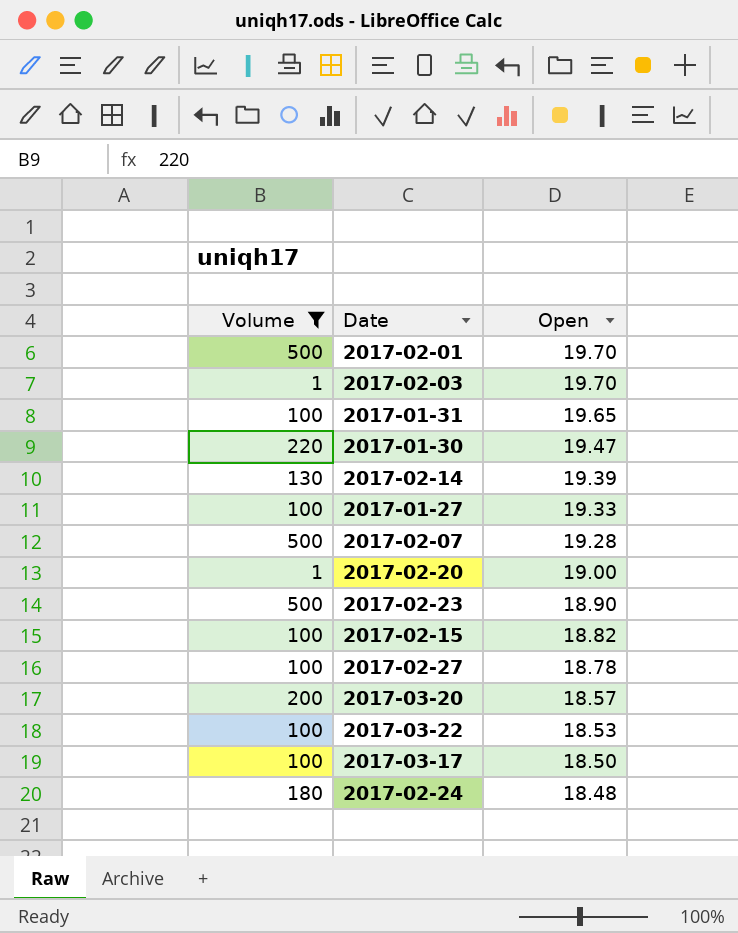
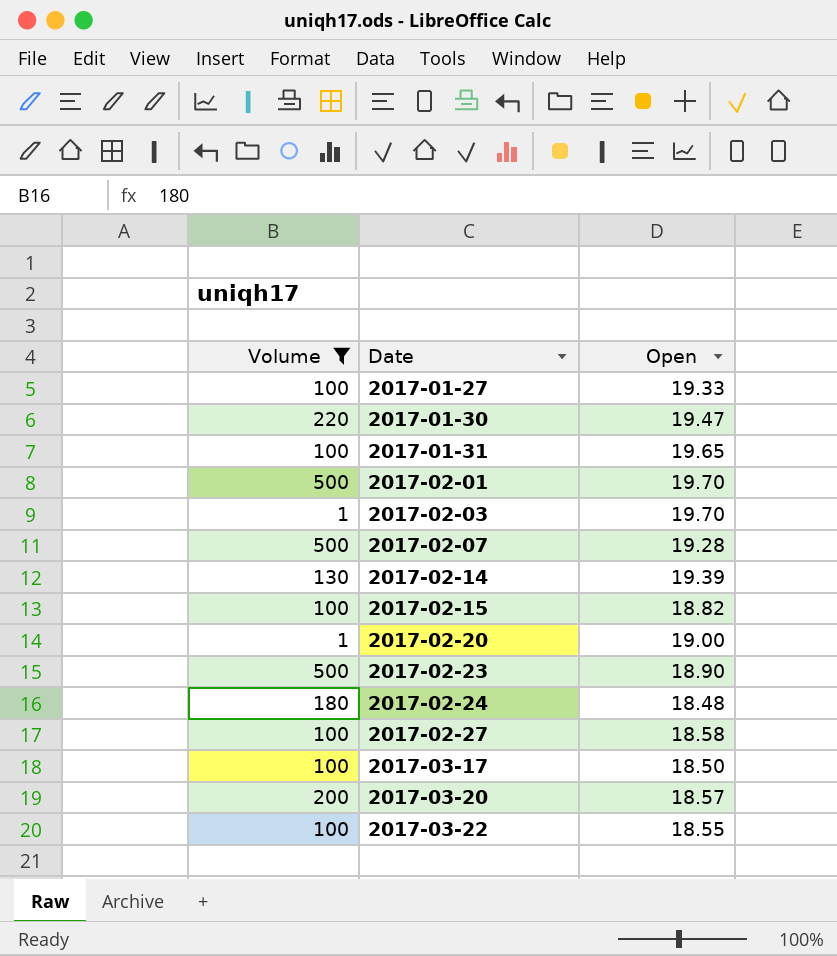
row order: Open descending -> Date ascending
2017-02-27 | Open: 18.78 -> 18.58
2017-03-22 | Open: 18.53 -> 18.55

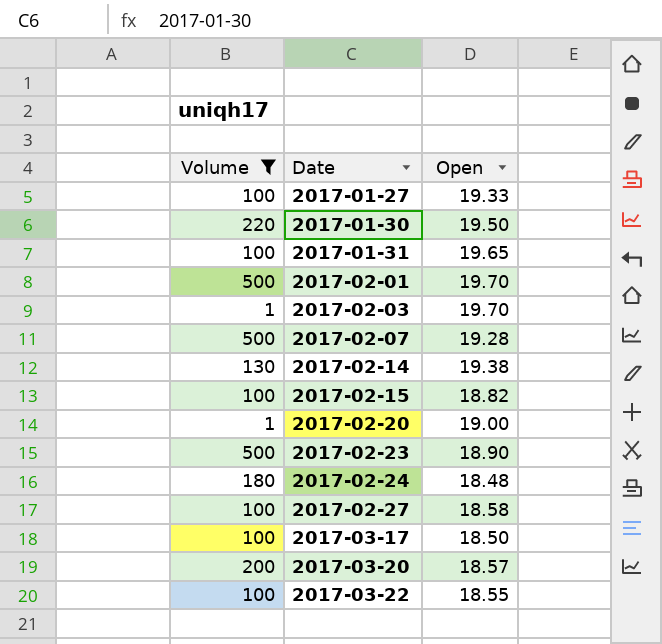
2017-01-30 | Open: 19.47 -> 19.50
2017-02-14 | Open: 19.39 -> 19.38

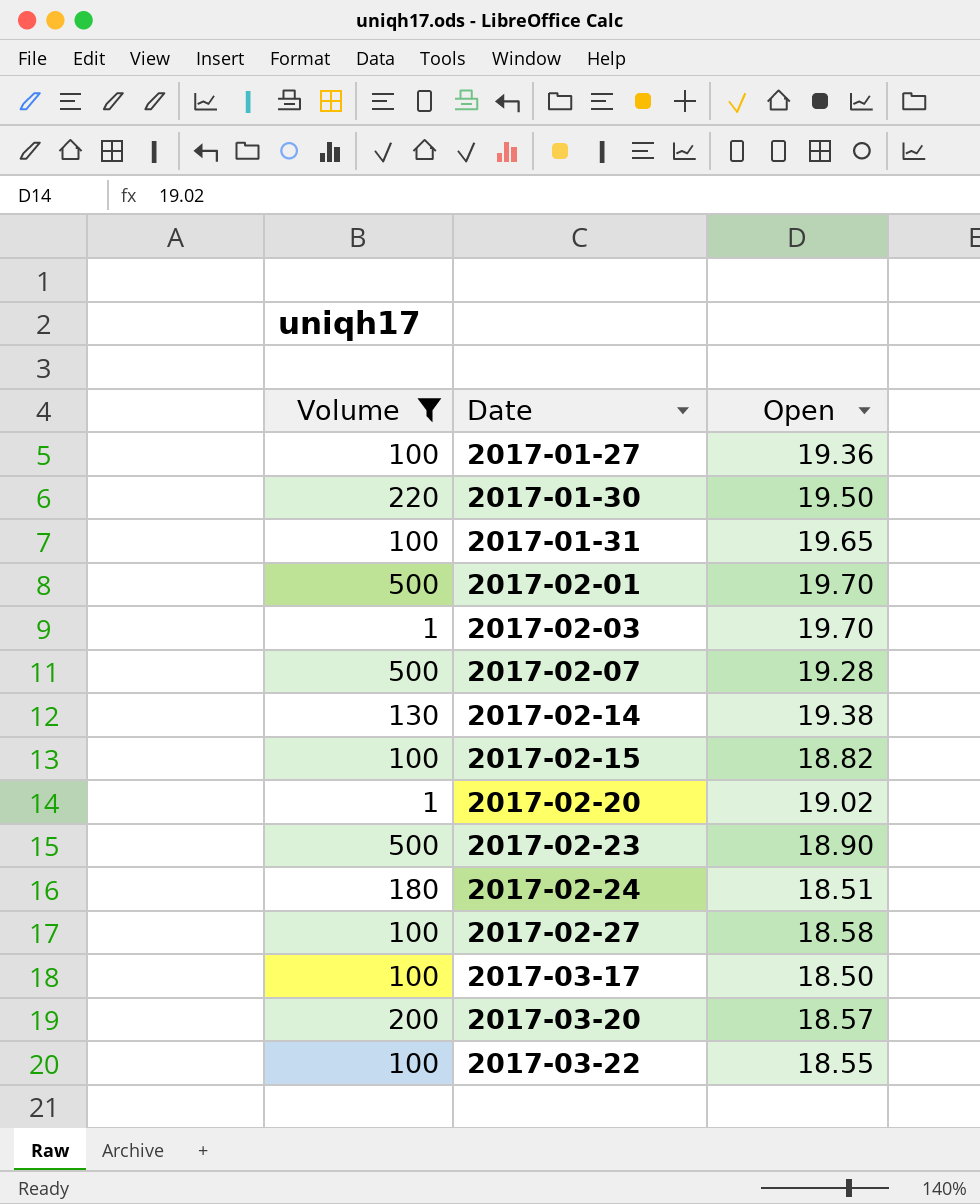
2017-01-27 | Open: 19.33 -> 19.36
2017-02-20 | Open: 19.00 -> 19.02
2017-02-24 | Open: 18.48 -> 18.51

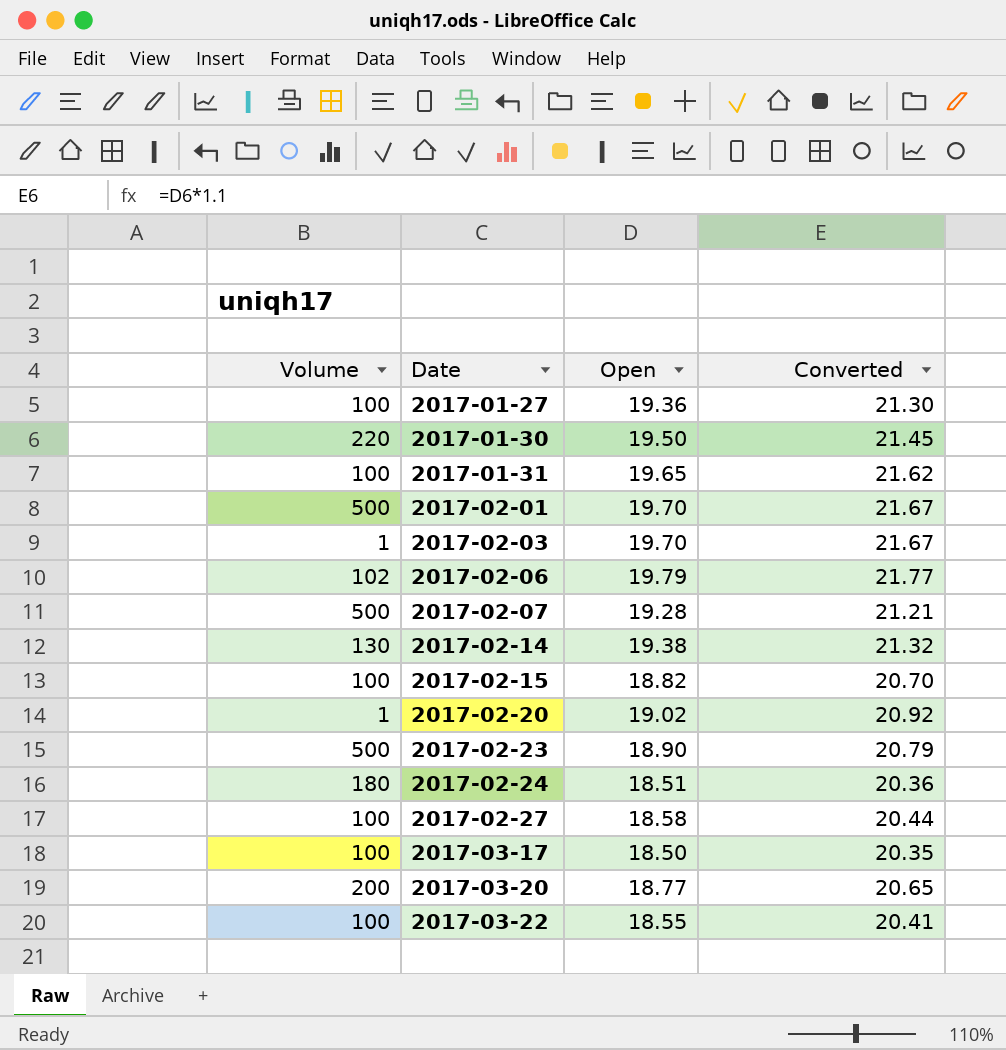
filter: Volume != 102 -> none
column Converted | formula: none -> [Open] * 1.1
2017-03-20 | Open: 18.57 -> 18.77

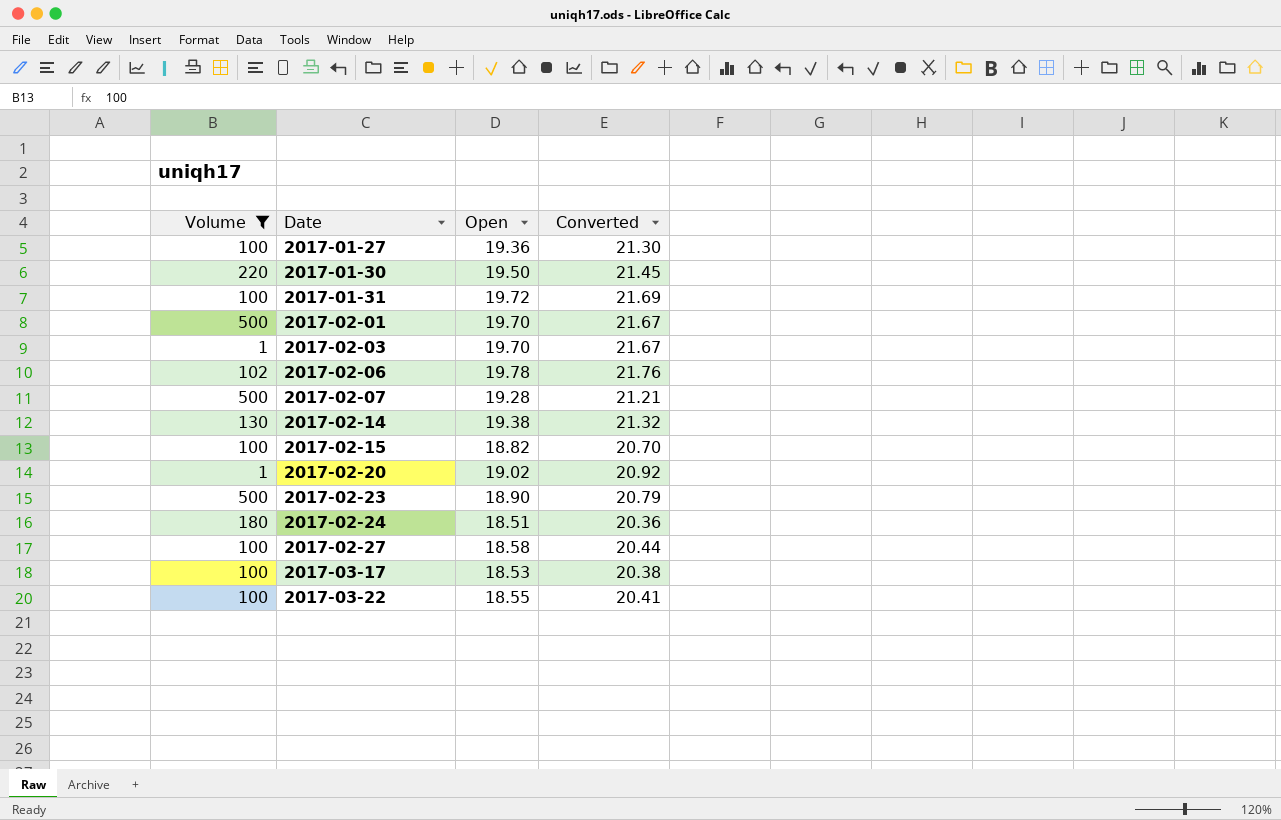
filter: none -> Volume != 200
2017-01-31 | Open: 19.65 -> 19.72
2017-01-31 | Converted: 21.62 -> 21.69
2017-02-06 | Open: 19.79 -> 19.78
2017-02-06 | Converted: 21.77 -> 21.76
2017-03-17 | Open: 18.50 -> 18.53
2017-03-17 | Converted: 20.35 -> 20.38

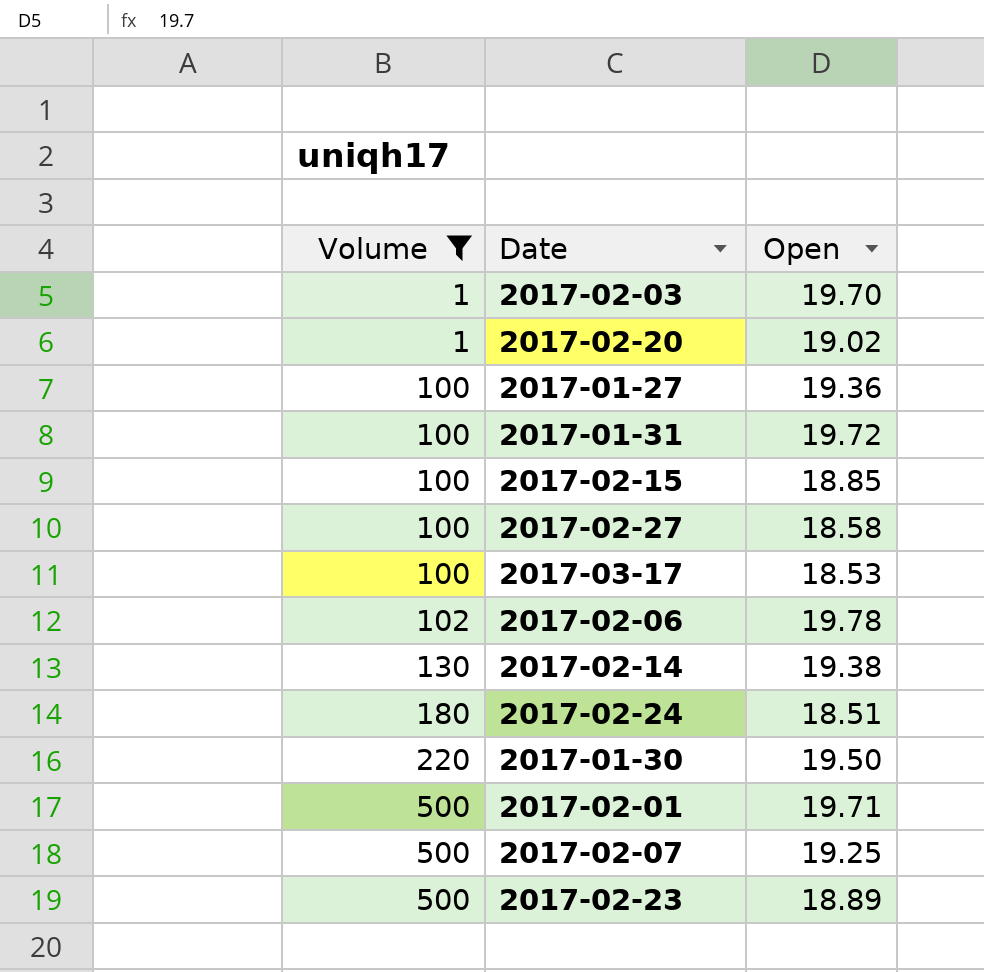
row order: Date ascending -> Volume ascending
column Converted | formula: [Open] * 1.1 -> none
row 2017-03-22: 100 | 18.55 | 20.41 -> none
2017-02-15 | Open: 18.82 -> 18.85
2017-02-01 | Open: 19.70 -> 19.71
2017-02-07 | Open: 19.28 -> 19.25
2017-02-23 | Open: 18.90 -> 18.89

